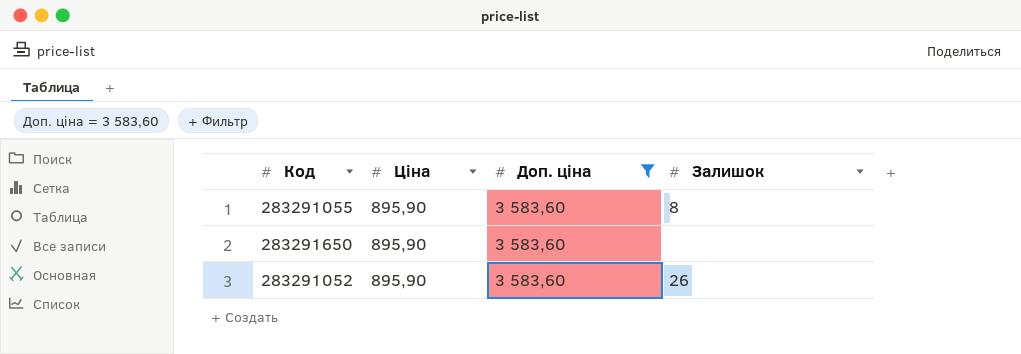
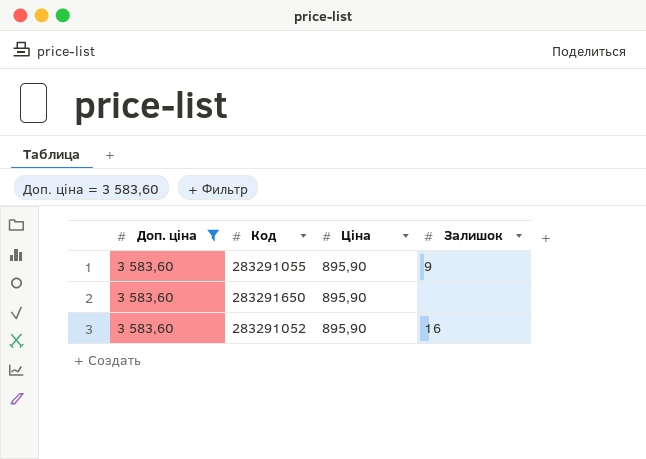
column Доп. ціна | position: 3 -> 1
283291055 | Залишок: 8 -> 9
283291052 | Залишок: 26 -> 16

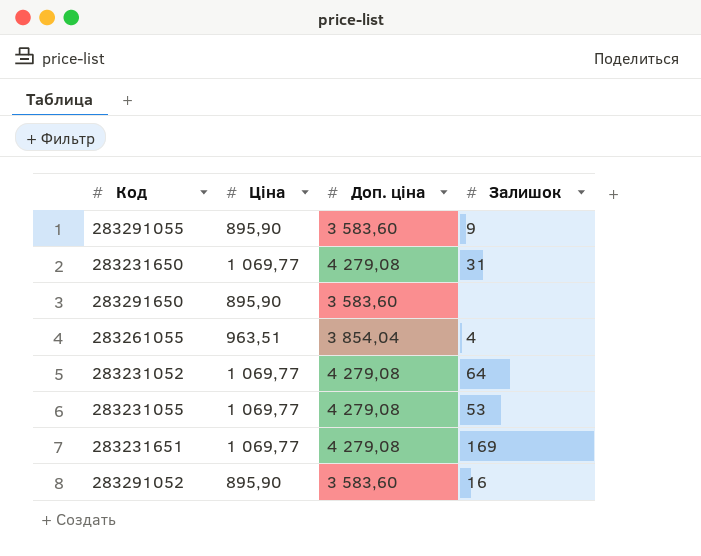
filter: Доп. ціна = 3 583,60 -> none
column Доп. ціна | position: 1 -> 3

